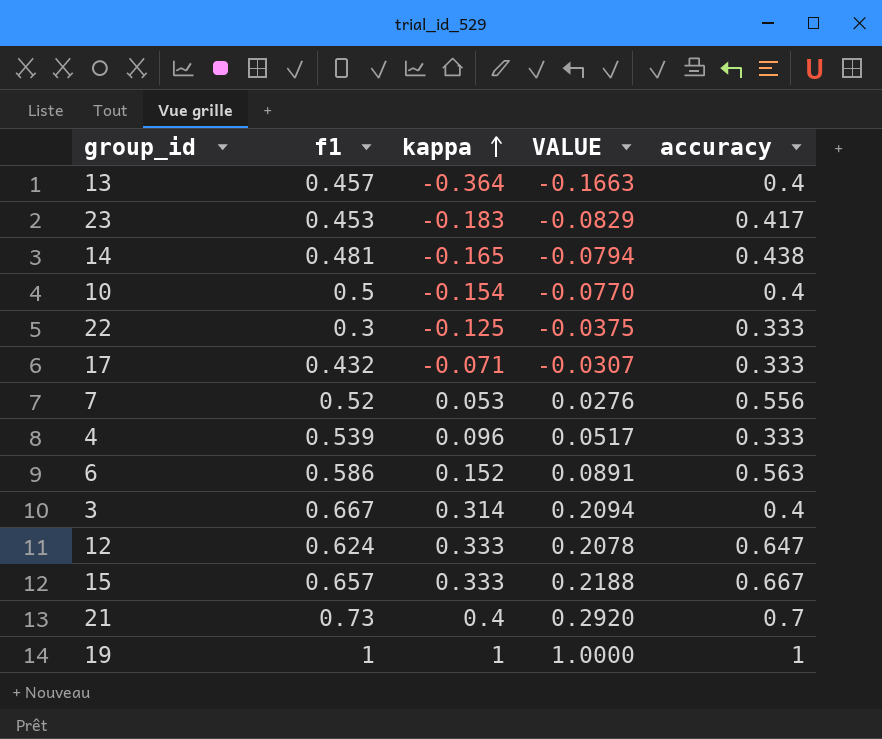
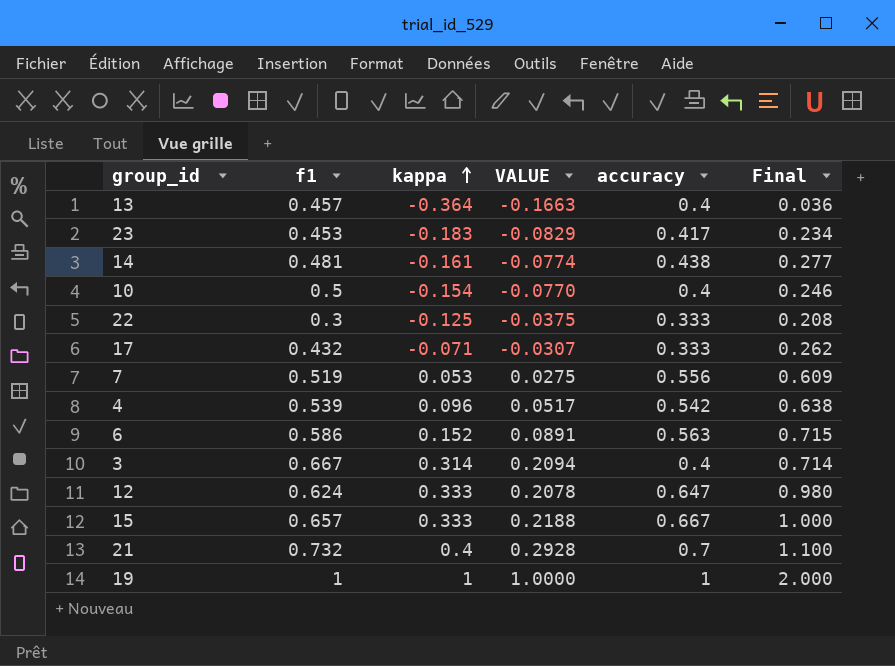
column Final | formula: none -> [kappa] + [accuracy]
14 | kappa: -0.165 -> -0.161
14 | VALUE: -0.0794 -> -0.0774
7 | f1: 0.52 -> 0.519
7 | VALUE: 0.0276 -> 0.0275
4 | accuracy: 0.333 -> 0.542
21 | f1: 0.73 -> 0.732
21 | VALUE: 0.2920 -> 0.2928

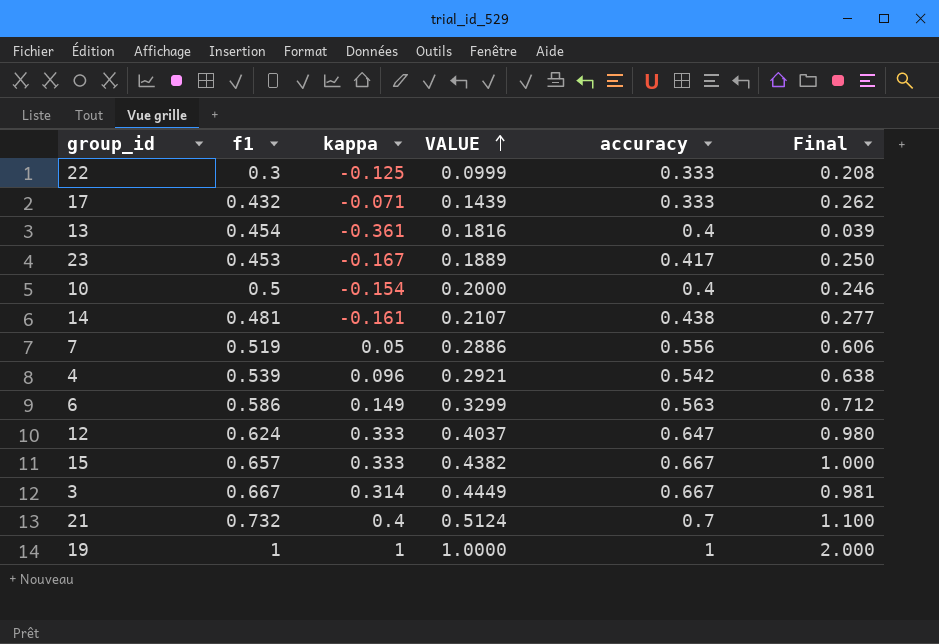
row order: kappa ascending -> VALUE ascending
column VALUE | formula: [f1] * [kappa] -> [f1] * [accuracy]
13 | f1: 0.457 -> 0.454
13 | kappa: -0.364 -> -0.361
13 | Final: 0.036 -> 0.039
23 | kappa: -0.183 -> -0.167
23 | Final: 0.234 -> 0.250
7 | kappa: 0.053 -> 0.05
7 | Final: 0.609 -> 0.606
6 | kappa: 0.152 -> 0.149
6 | Final: 0.715 -> 0.712
3 | accuracy: 0.4 -> 0.667
3 | Final: 0.714 -> 0.981

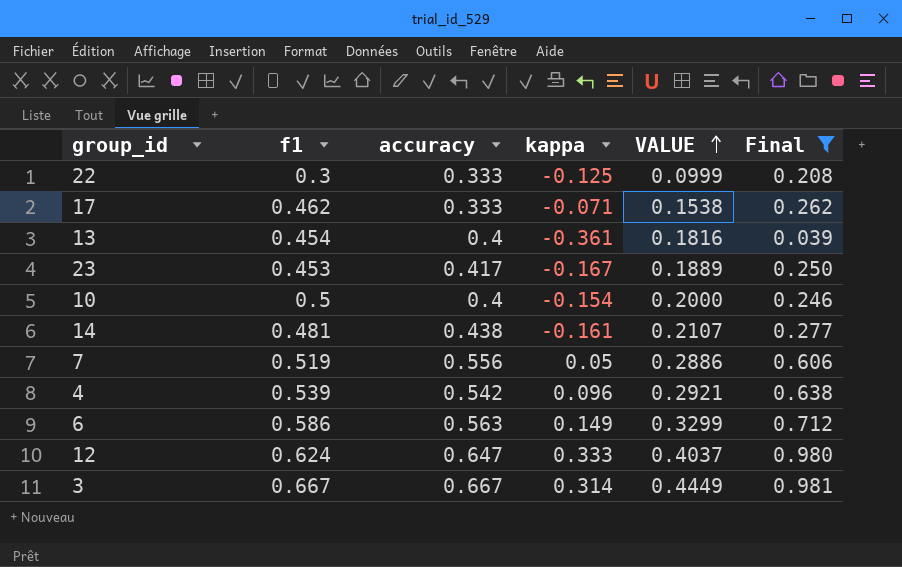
filter: none -> Final <= 0.981
column accuracy | position: 5 -> 3
17 | f1: 0.432 -> 0.462
17 | VALUE: 0.1439 -> 0.1538

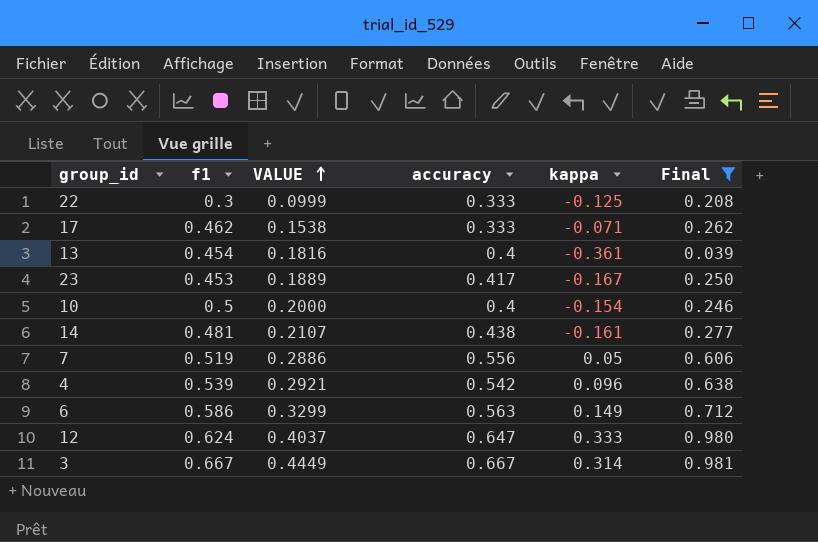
column VALUE | position: 5 -> 3

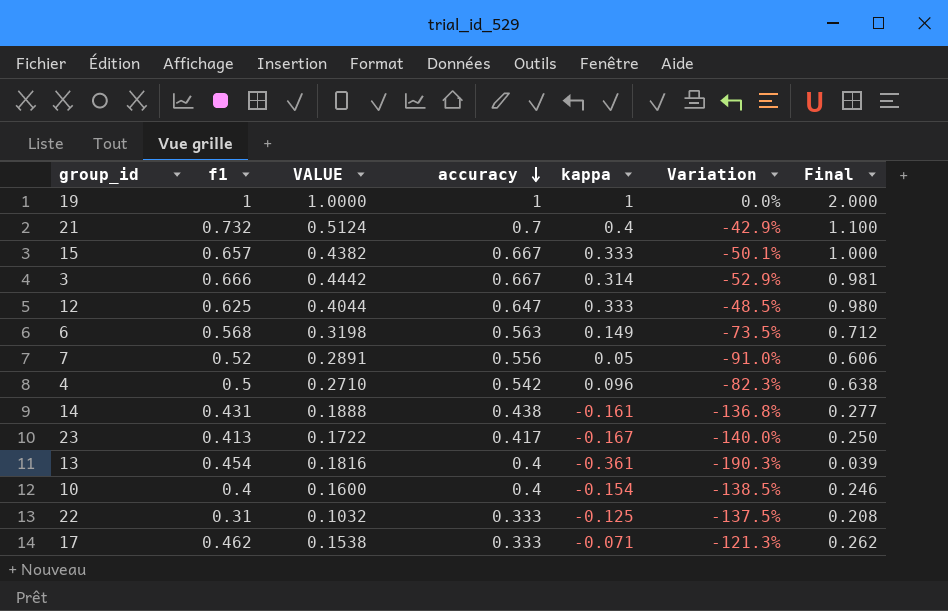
filter: Final <= 0.981 -> none
row order: VALUE ascending -> accuracy descending
column Variation | formula: none -> ([kappa] - [accuracy]) / [accuracy]
3 | f1: 0.667 -> 0.666
3 | VALUE: 0.4449 -> 0.4442
12 | f1: 0.624 -> 0.625
12 | VALUE: 0.4037 -> 0.4044
6 | f1: 0.586 -> 0.568
6 | VALUE: 0.3299 -> 0.3198
7 | f1: 0.519 -> 0.52
7 | VALUE: 0.2886 -> 0.2891
4 | f1: 0.539 -> 0.5
4 | VALUE: 0.2921 -> 0.2710
14 | f1: 0.481 -> 0.431
14 | VALUE: 0.2107 -> 0.1888
23 | f1: 0.453 -> 0.413
23 | VALUE: 0.1889 -> 0.1722
10 | f1: 0.5 -> 0.4
10 | VALUE: 0.2000 -> 0.1600
22 | f1: 0.3 -> 0.31
22 | VALUE: 0.0999 -> 0.1032

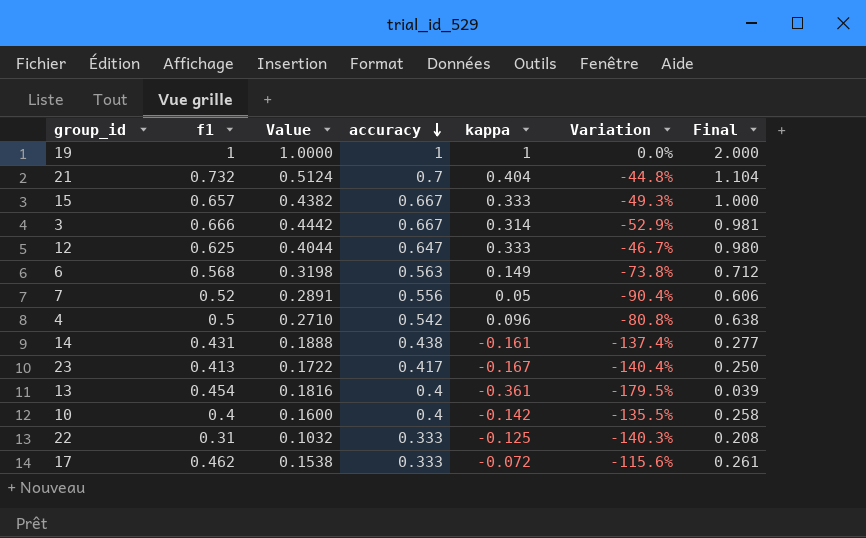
column name: VALUE -> Value
column Variation | formula: ([kappa] - [accuracy]) / [accuracy] -> ([kappa] - [f1]) / [f1]
21 | kappa: 0.4 -> 0.404
21 | Final: 1.100 -> 1.104
10 | kappa: -0.154 -> -0.142
10 | Final: 0.246 -> 0.258
17 | kappa: -0.071 -> -0.072
17 | Final: 0.262 -> 0.261

